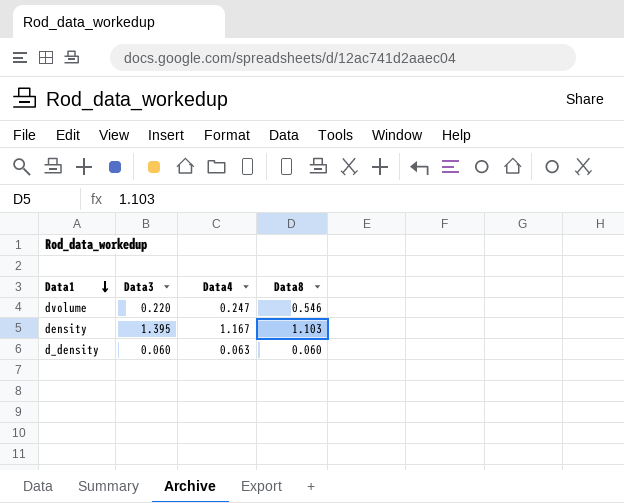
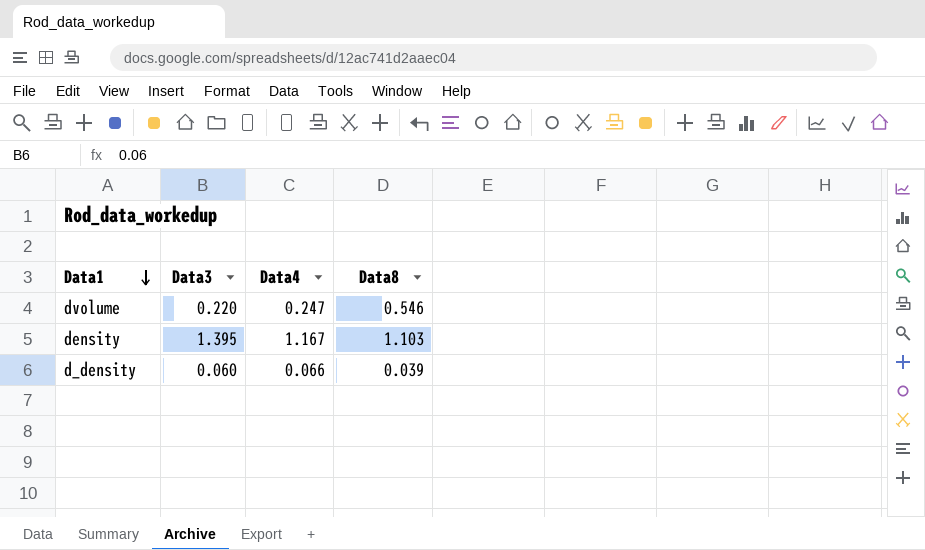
d_density | Data4: 0.063 -> 0.066
d_density | Data8: 0.060 -> 0.039

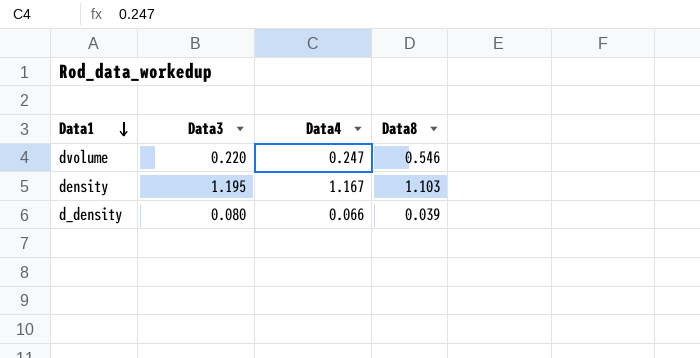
density | Data3: 1.395 -> 1.195
d_density | Data3: 0.060 -> 0.080

